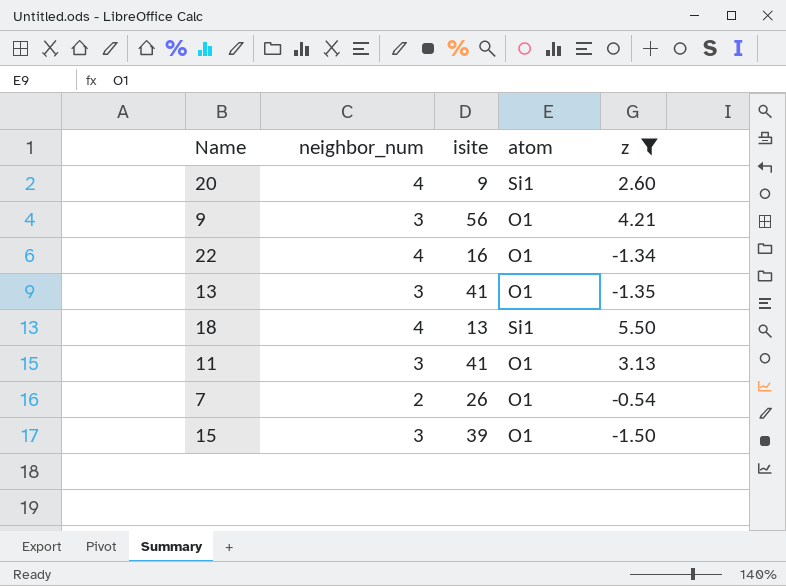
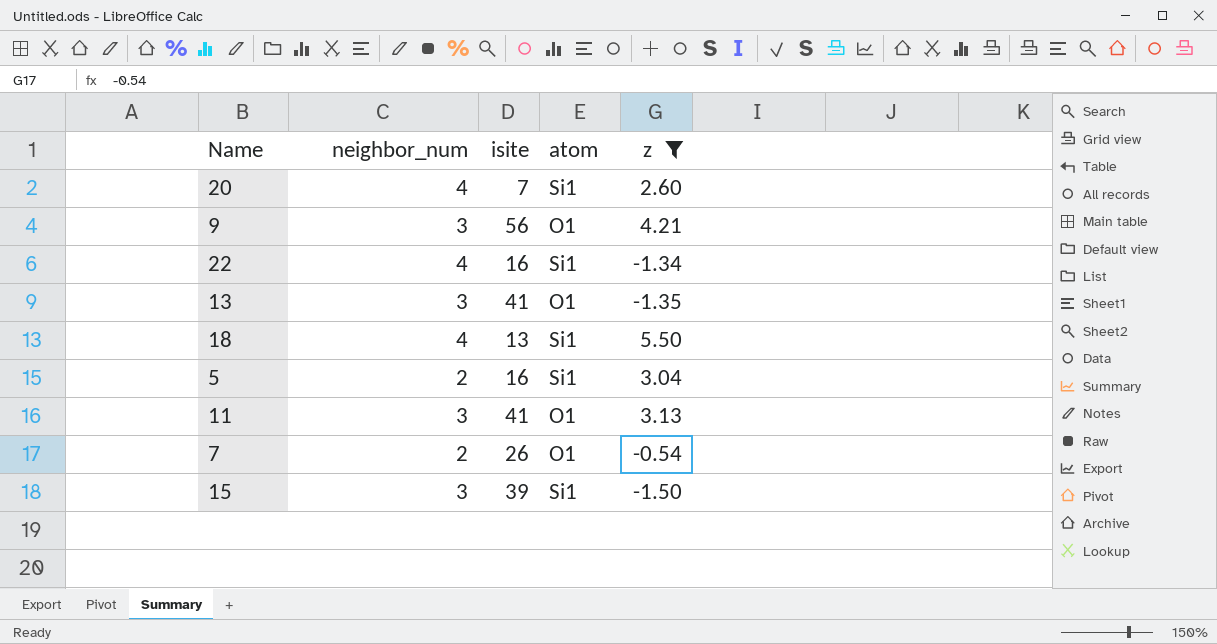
20 | isite: 9 -> 7
22 | atom: O1 -> Si1
row 5: none -> 2 | 16 | Si1 | 3.04
15 | atom: O1 -> Si1

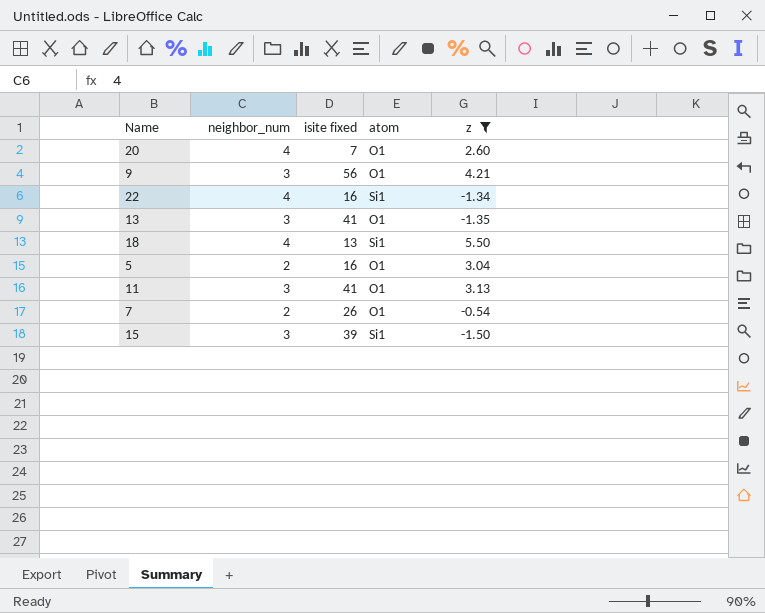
column name: isite -> isite fixed
20 | atom: Si1 -> O1
5 | atom: Si1 -> O1

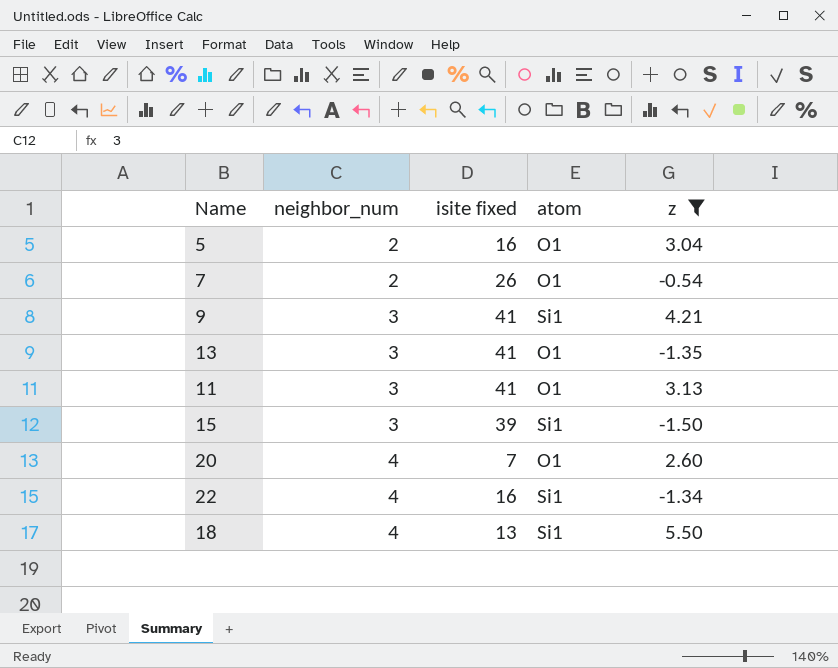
row order: none -> neighbor_num ascending
9 | isite fixed: 56 -> 41
9 | atom: O1 -> Si1

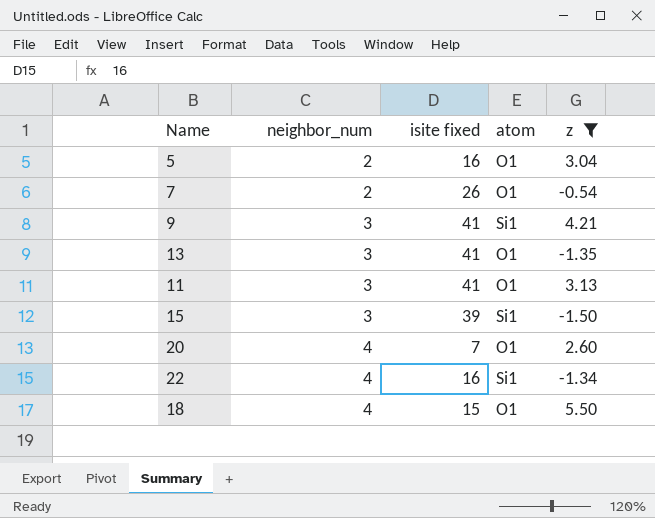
18 | isite fixed: 13 -> 15
18 | atom: Si1 -> O1

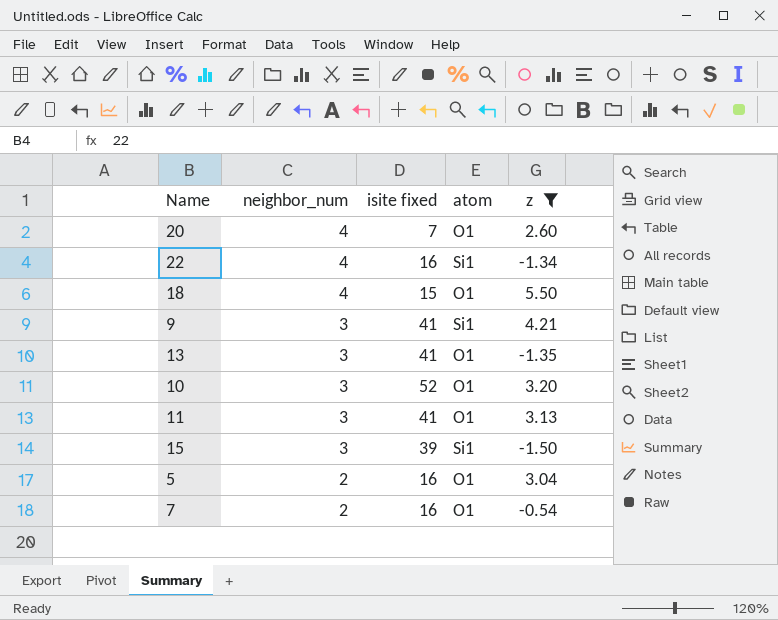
row order: neighbor_num ascending -> neighbor_num descending
row 10: none -> 3 | 52 | O1 | 3.20
7 | isite fixed: 26 -> 16

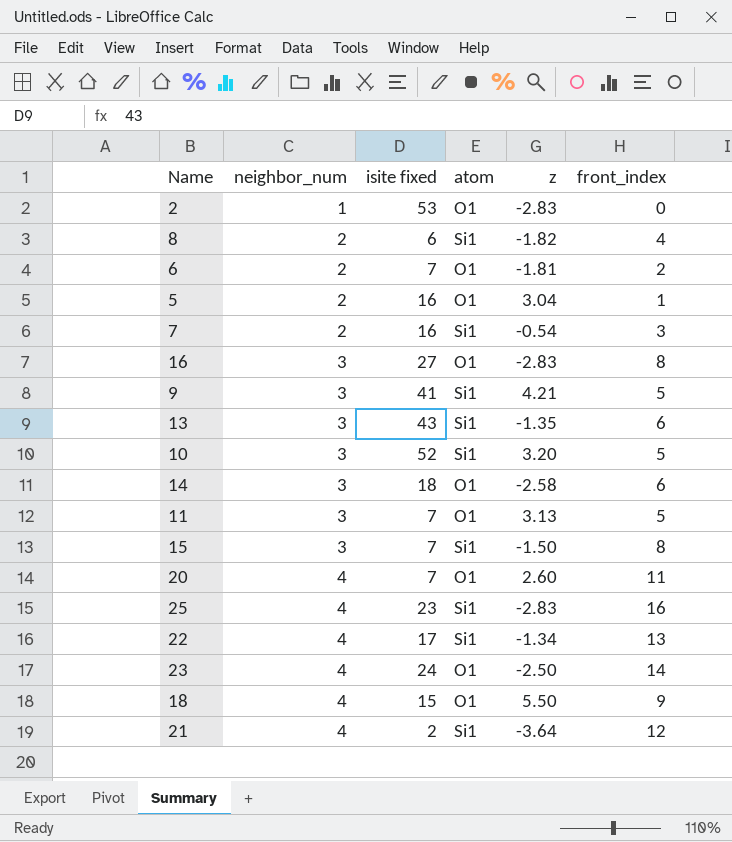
filter: z >= -1.50 -> none
row order: neighbor_num descending -> neighbor_num ascending
column front_index | position: none -> 6
7 | atom: O1 -> Si1
13 | isite fixed: 41 -> 43
13 | atom: O1 -> Si1
10 | atom: O1 -> Si1
11 | isite fixed: 41 -> 7
15 | isite fixed: 39 -> 7
22 | isite fixed: 16 -> 17

